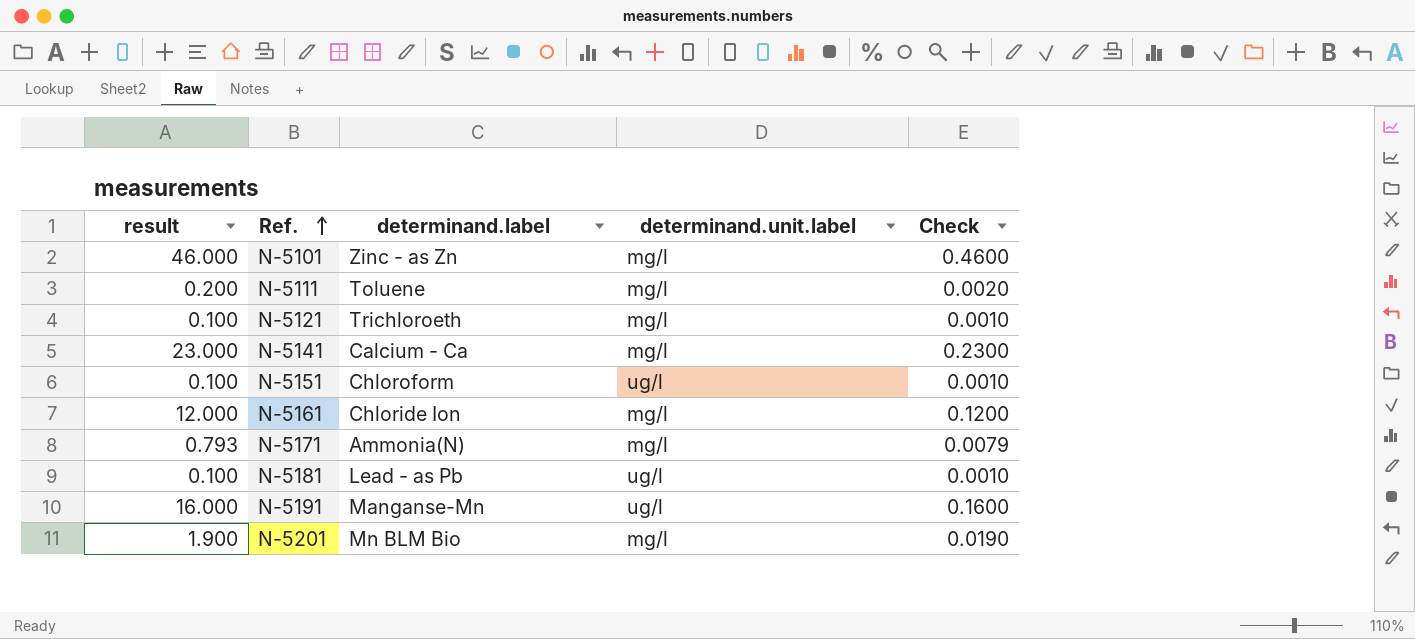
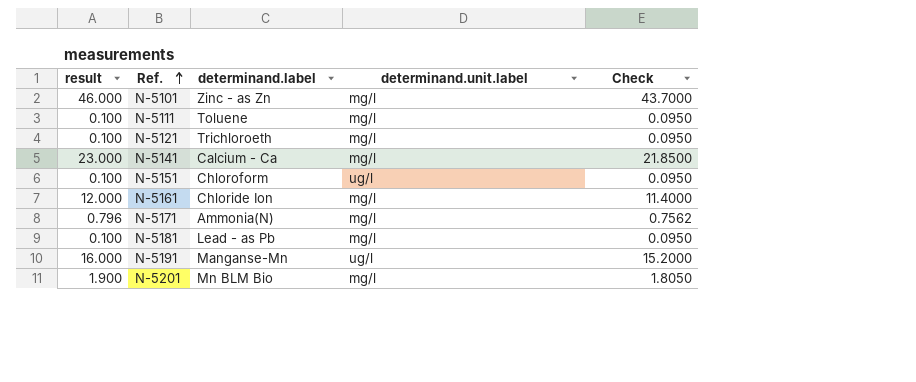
column Check | formula: [result] * 0.01 -> [result] * 0.95
N-5111 | result: 0.200 -> 0.100
N-5171 | result: 0.793 -> 0.796
N-5181 | determinand.unit.label: ug/l -> mg/l

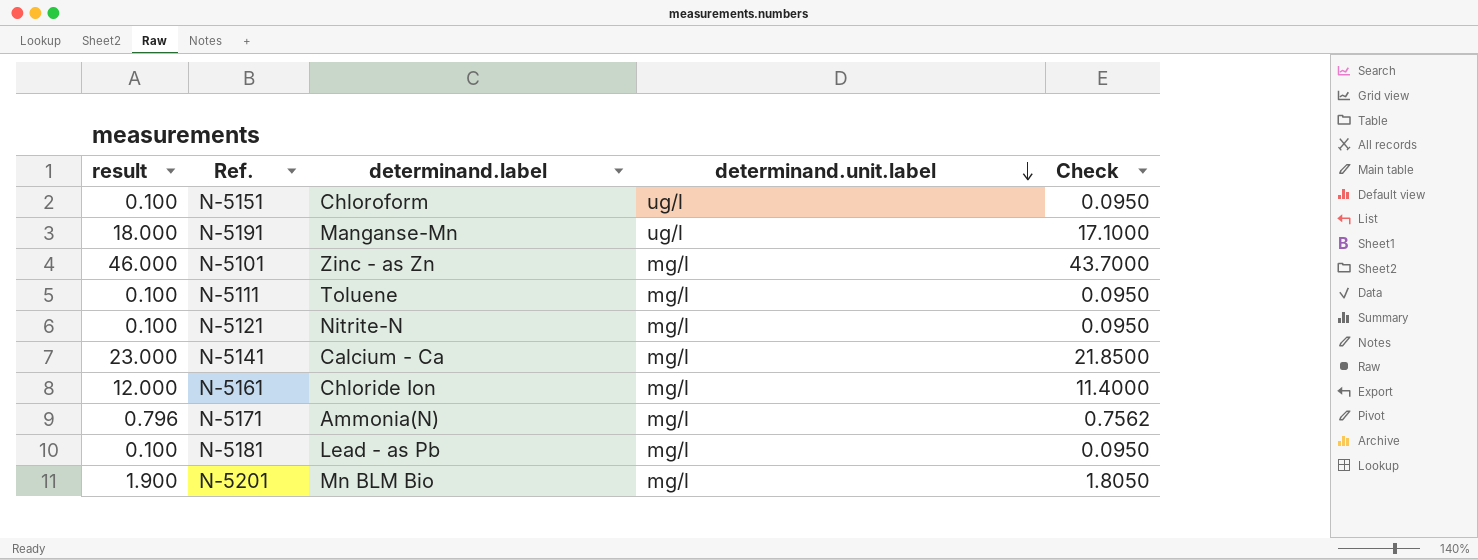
row order: Ref. ascending -> determinand.unit.label descending
N-5191 | result: 16.000 -> 18.000
N-5191 | Check: 15.2000 -> 17.1000
N-5121 | determinand.label: Trichloroeth -> Nitrite-N

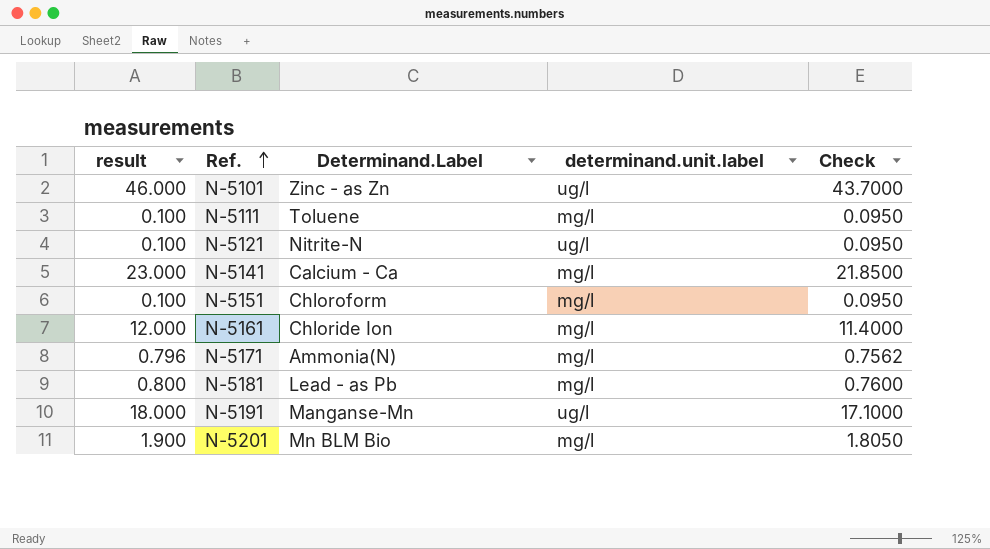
row order: determinand.unit.label descending -> Ref. ascending
column name: determinand.label -> Determinand.Label
N-5101 | determinand.unit.label: mg/l -> ug/l
N-5121 | determinand.unit.label: mg/l -> ug/l
N-5151 | determinand.unit.label: ug/l -> mg/l
N-5181 | result: 0.100 -> 0.800
N-5181 | Check: 0.0950 -> 0.7600

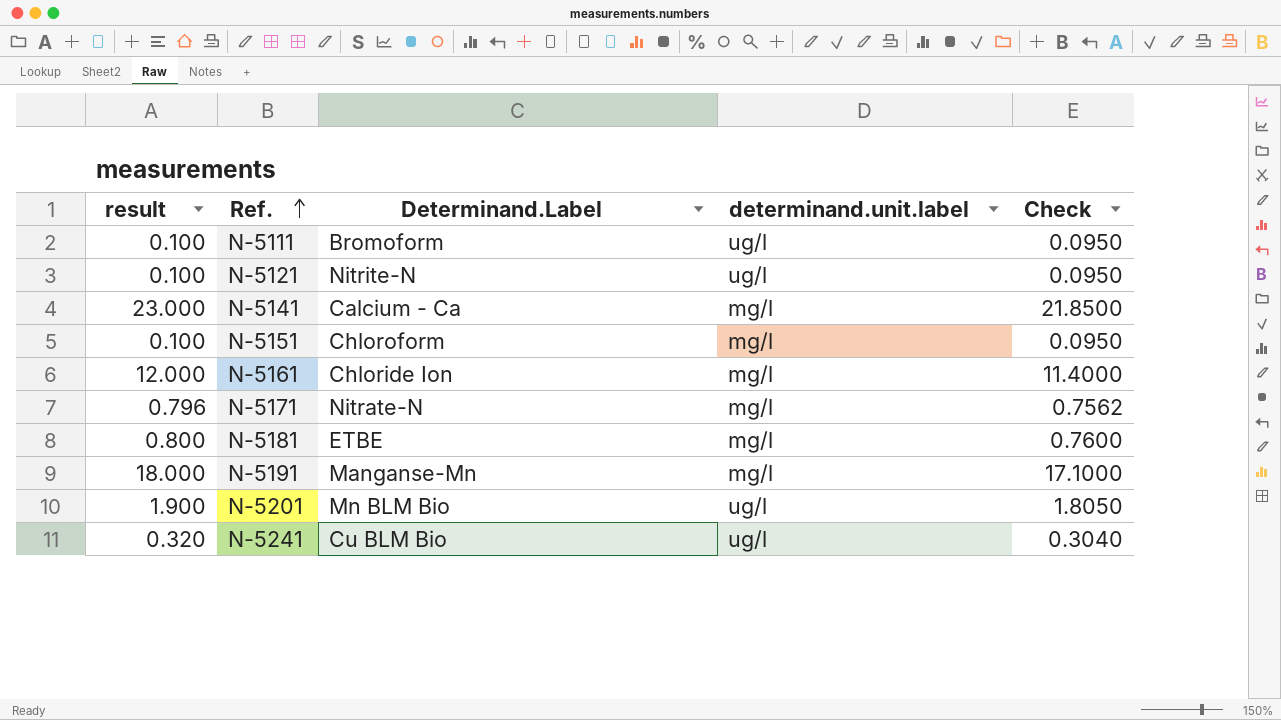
row N-5101: 46.000 | Zinc - as Zn | ug/l | 43.7000 -> none
N-5111 | Determinand.Label: Toluene -> Bromoform
N-5111 | determinand.unit.label: mg/l -> ug/l
N-5171 | Determinand.Label: Ammonia(N) -> Nitrate-N
N-5181 | Determinand.Label: Lead - as Pb -> ETBE
N-5191 | determinand.unit.label: ug/l -> mg/l
N-5201 | determinand.unit.label: mg/l -> ug/l
row N-5241: none -> 0.320 | Cu BLM Bio | ug/l | 0.3040

